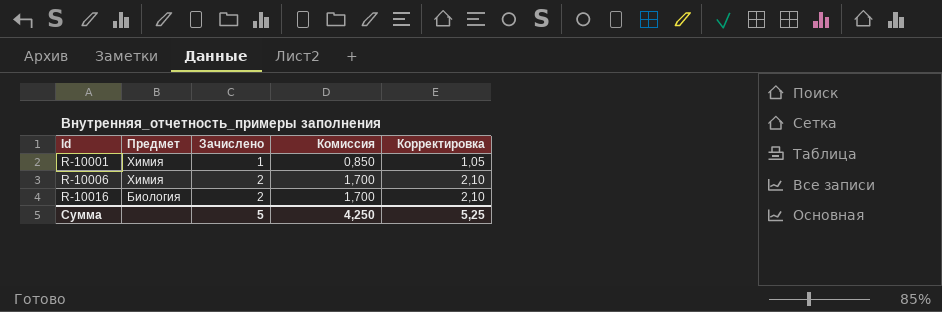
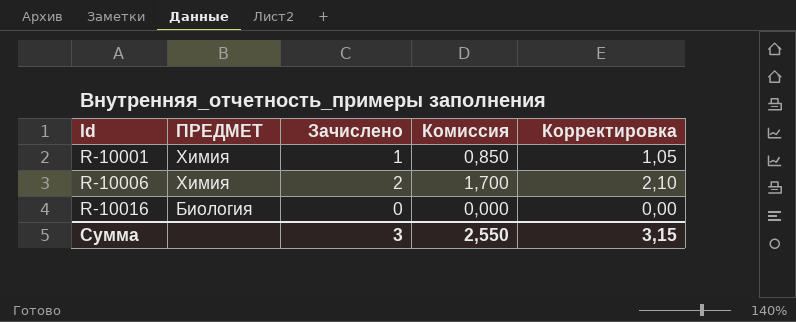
column name: Предмет -> ПРЕДМЕТ
R-10016 | Зачислено: 2 -> 0
R-10016 | Комиссия: 1,700 -> 0,000
R-10016 | Корректировка: 2,10 -> 0,00
Сумма | Зачислено: 5 -> 3
Сумма | Комиссия: 4,250 -> 2,550
Сумма | Корректировка: 5,25 -> 3,15

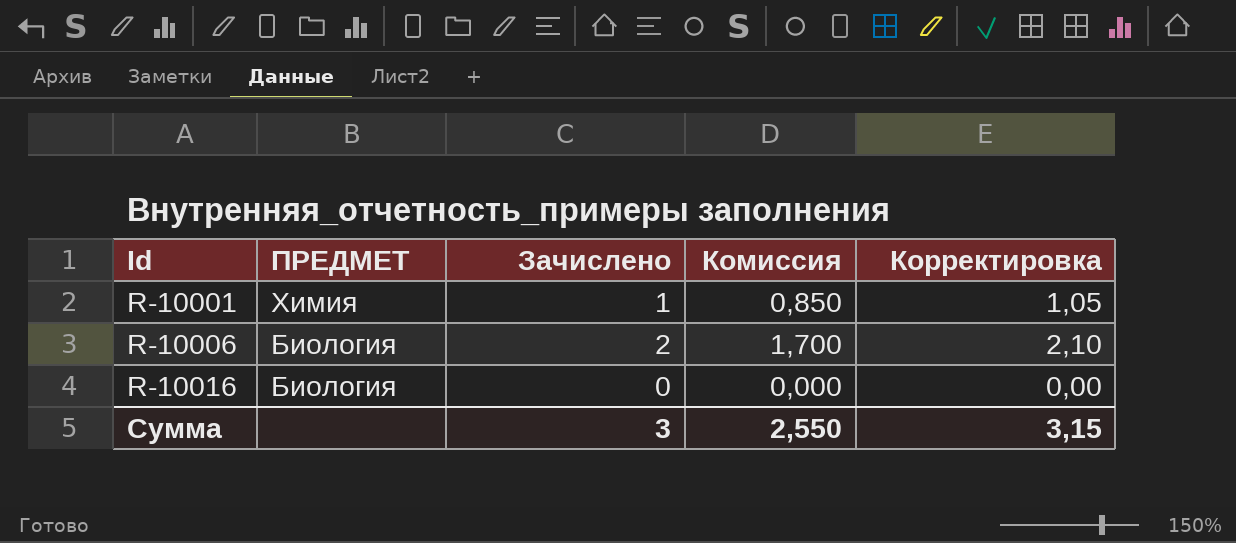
R-10006 | ПРЕДМЕТ: Химия -> Биология

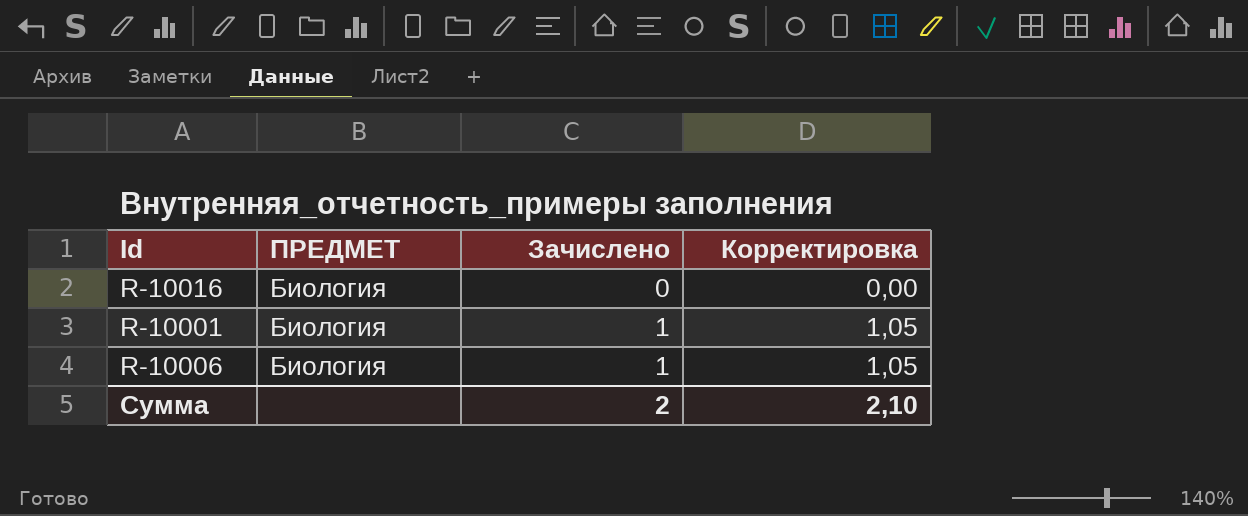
row order: Id ascending -> Зачислено ascending
column Комиссия | formula: [Зачислено] * 0,85 -> none
R-10001 | ПРЕДМЕТ: Химия -> Биология
R-10006 | Зачислено: 2 -> 1
R-10006 | Корректировка: 2,10 -> 1,05
Сумма | Зачислено: 3 -> 2
Сумма | Корректировка: 3,15 -> 2,10

